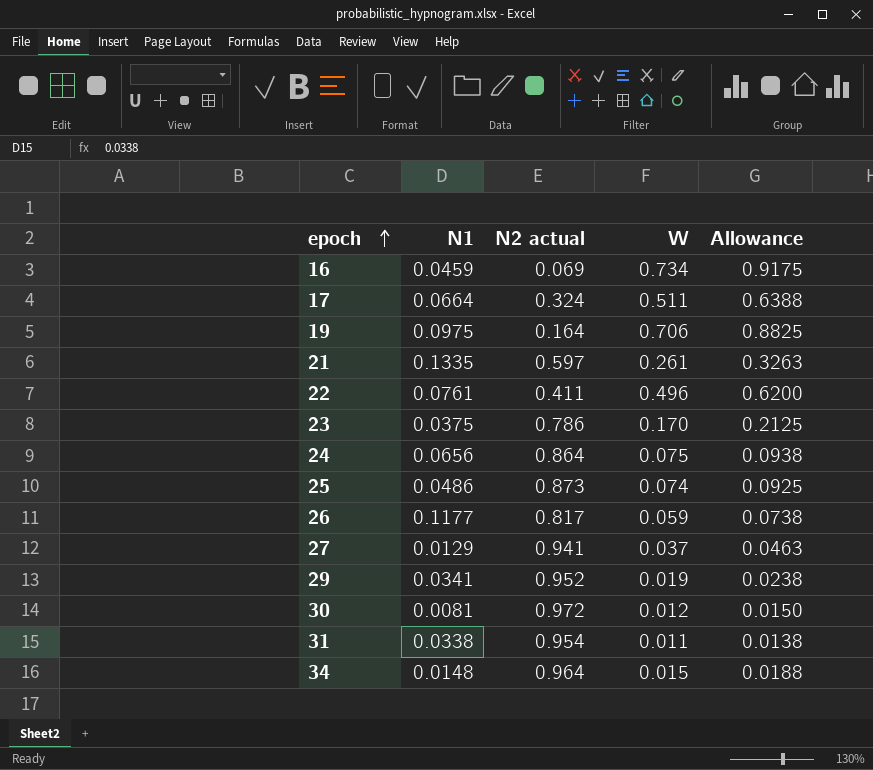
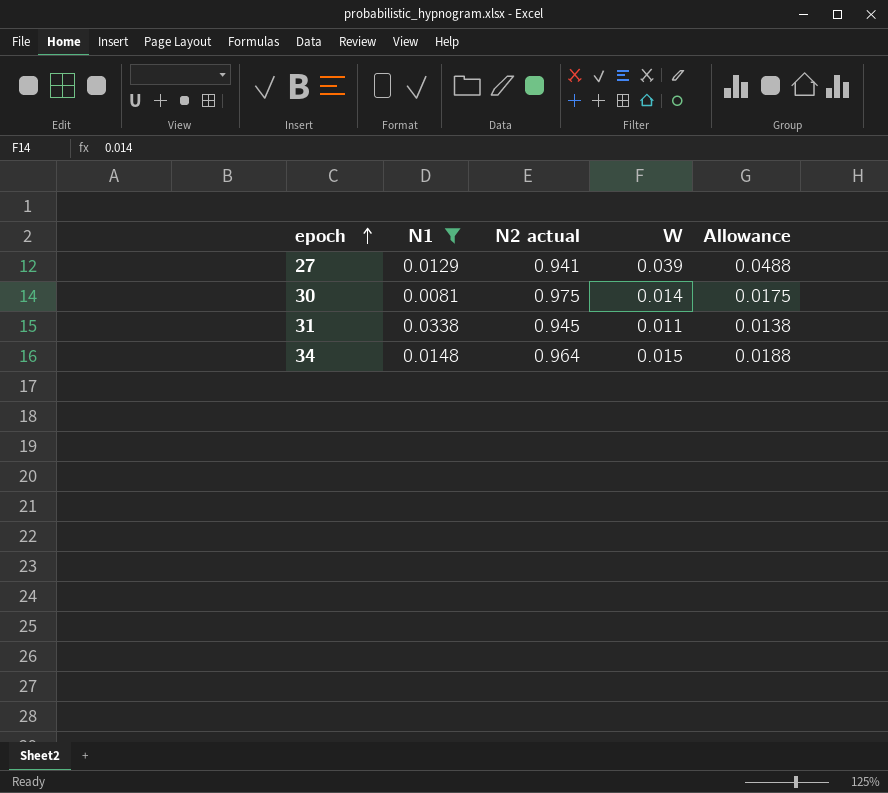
filter: none -> N1 <= 0.0338
27 | W: 0.037 -> 0.039
27 | Allowance: 0.0463 -> 0.0488
30 | N2 actual: 0.972 -> 0.975
30 | W: 0.012 -> 0.014
30 | Allowance: 0.0150 -> 0.0175
31 | N2 actual: 0.954 -> 0.945

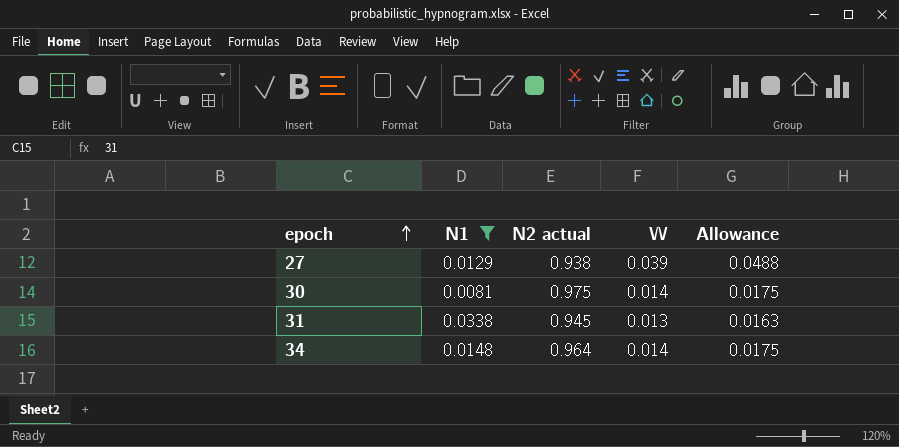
27 | N2 actual: 0.941 -> 0.938
31 | W: 0.011 -> 0.013
31 | Allowance: 0.0138 -> 0.0163
34 | W: 0.015 -> 0.014
34 | Allowance: 0.0188 -> 0.0175

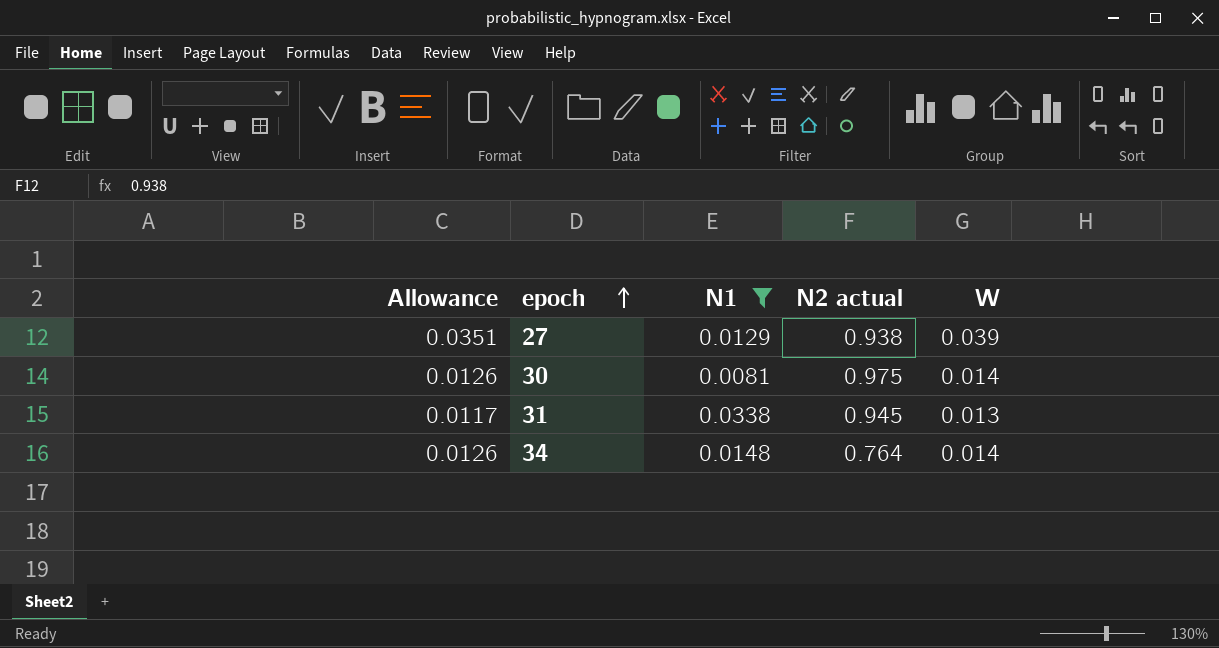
column Allowance | formula: [W] * 1.25 -> [W] * 0.9
column Allowance | position: 5 -> 1
34 | N2 actual: 0.964 -> 0.764

